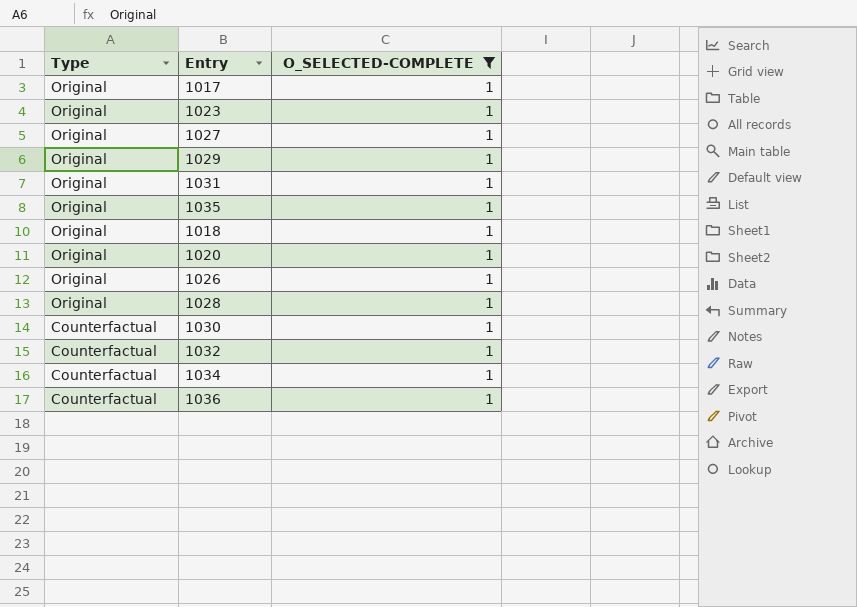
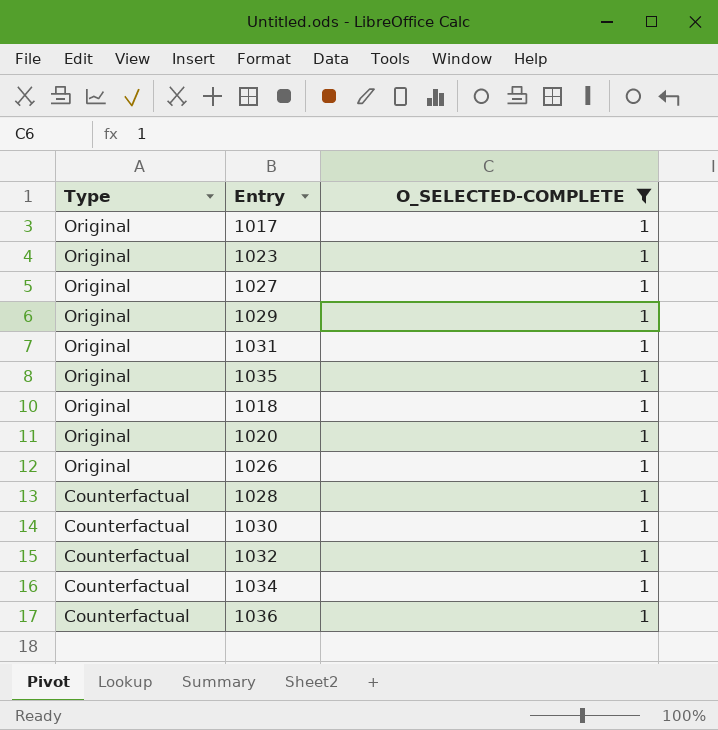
1028 | Type: Original -> Counterfactual

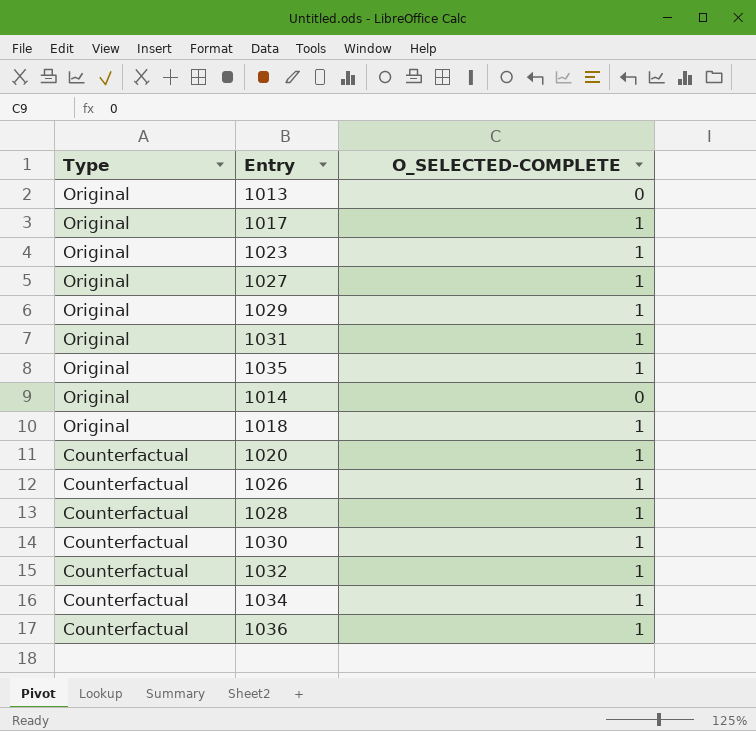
filter: O_SELECTED-COMPLETE = 1 -> none
1020 | Type: Original -> Counterfactual
1026 | Type: Original -> Counterfactual

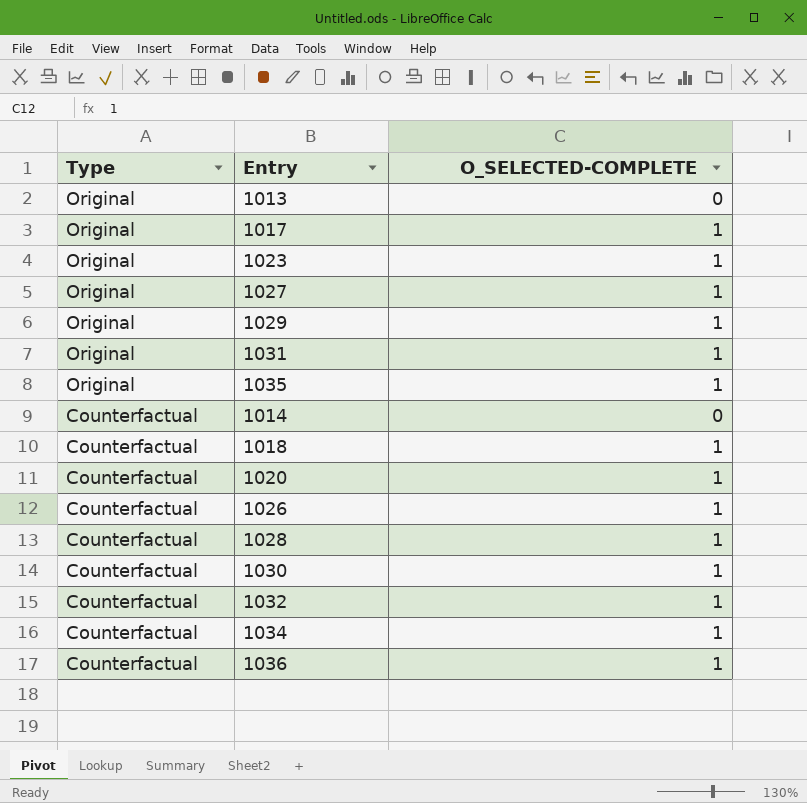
1014 | Type: Original -> Counterfactual
1018 | Type: Original -> Counterfactual

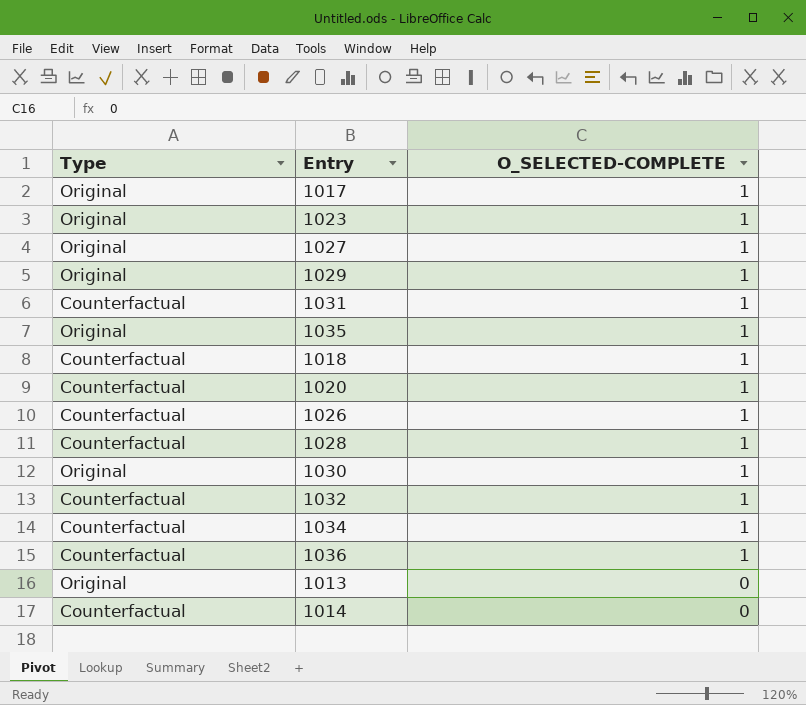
row order: Type descending -> O_SELECTED-COMPLETE descending
1031 | Type: Original -> Counterfactual
1030 | Type: Counterfactual -> Original

